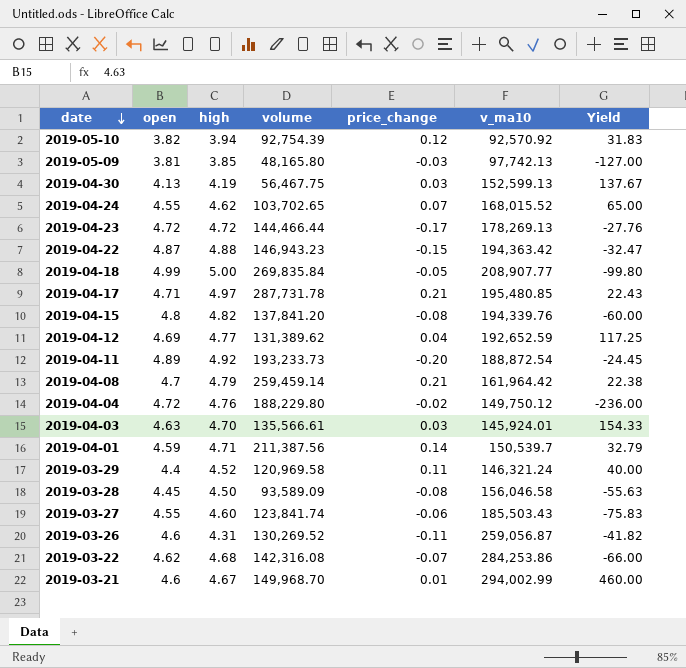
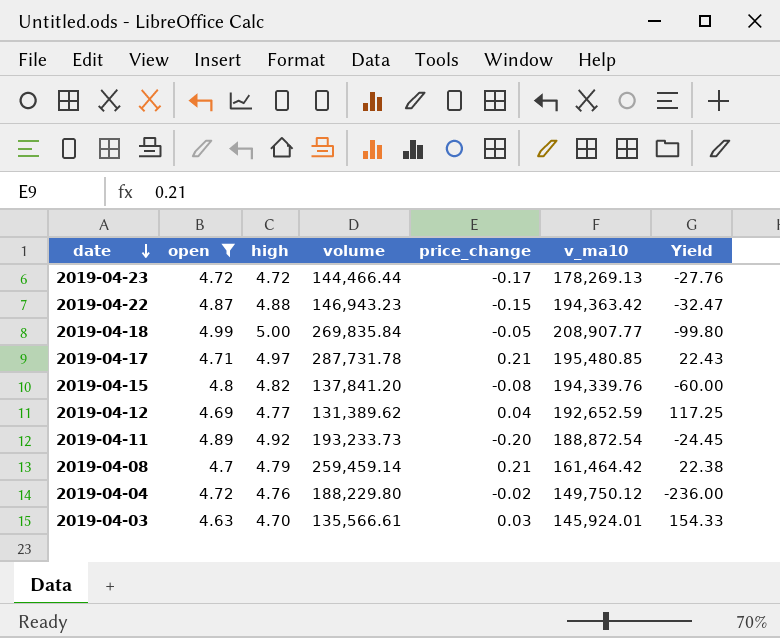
filter: none -> open >= 4.63
2019-04-08 | v_ma10: 161,964.42 -> 161,464.42

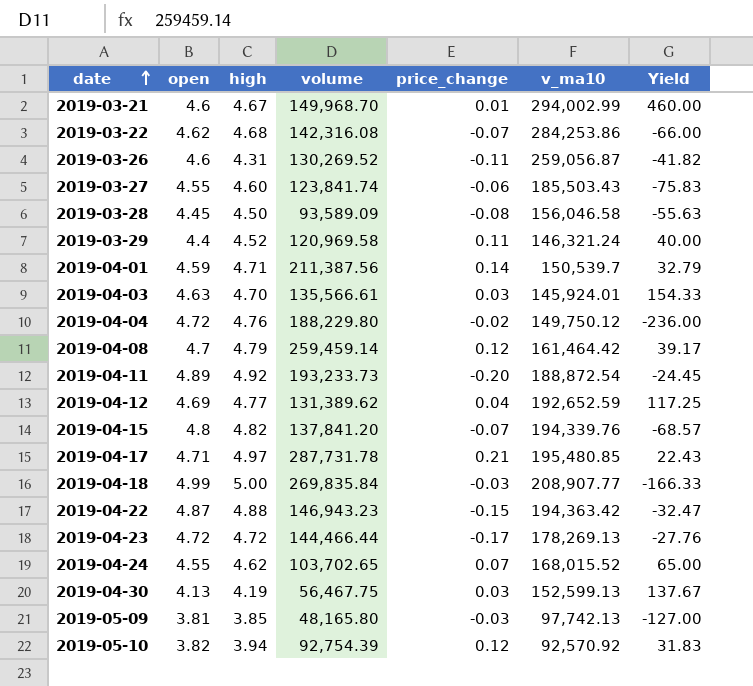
filter: open >= 4.63 -> none
row order: date descending -> date ascending
2019-04-08 | price_change: 0.21 -> 0.12
2019-04-08 | Yield: 22.38 -> 39.17
2019-04-15 | price_change: -0.08 -> -0.07
2019-04-15 | Yield: -60.00 -> -68.57
2019-04-18 | price_change: -0.05 -> -0.03
2019-04-18 | Yield: -99.80 -> -166.33

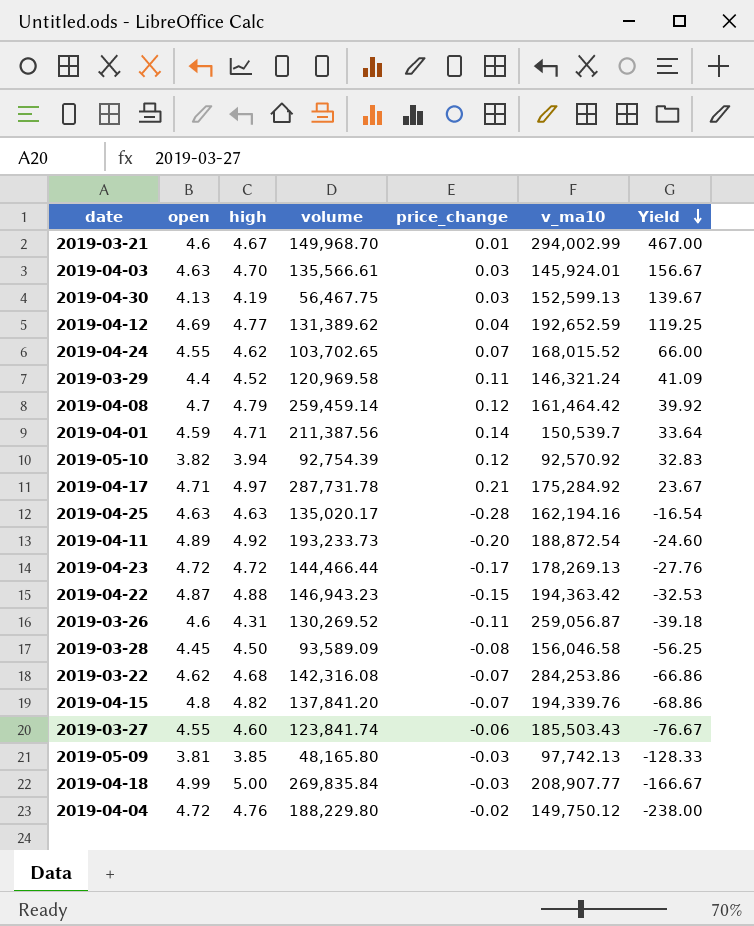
row order: date ascending -> Yield descending
column Yield | formula: [open] / [price_change] -> [high] / [price_change]
2019-04-17 | v_ma10: 195,480.85 -> 175,284.92
row 2019-04-25: none -> 4.63 | 4.63 | 135,020.17 | -0.28 | 162,194.16 | -16.54

